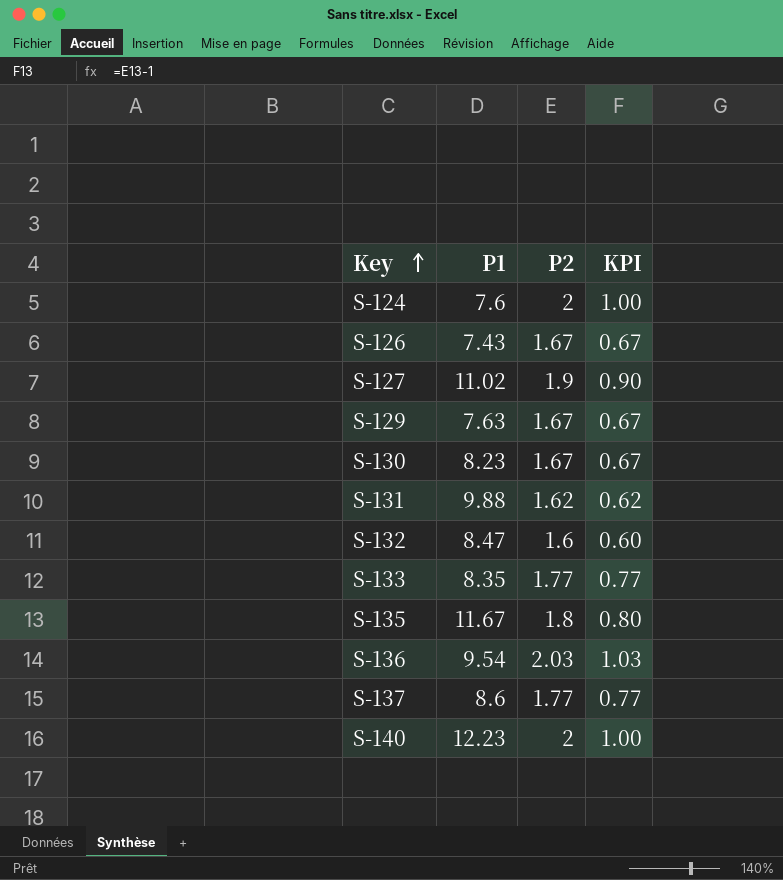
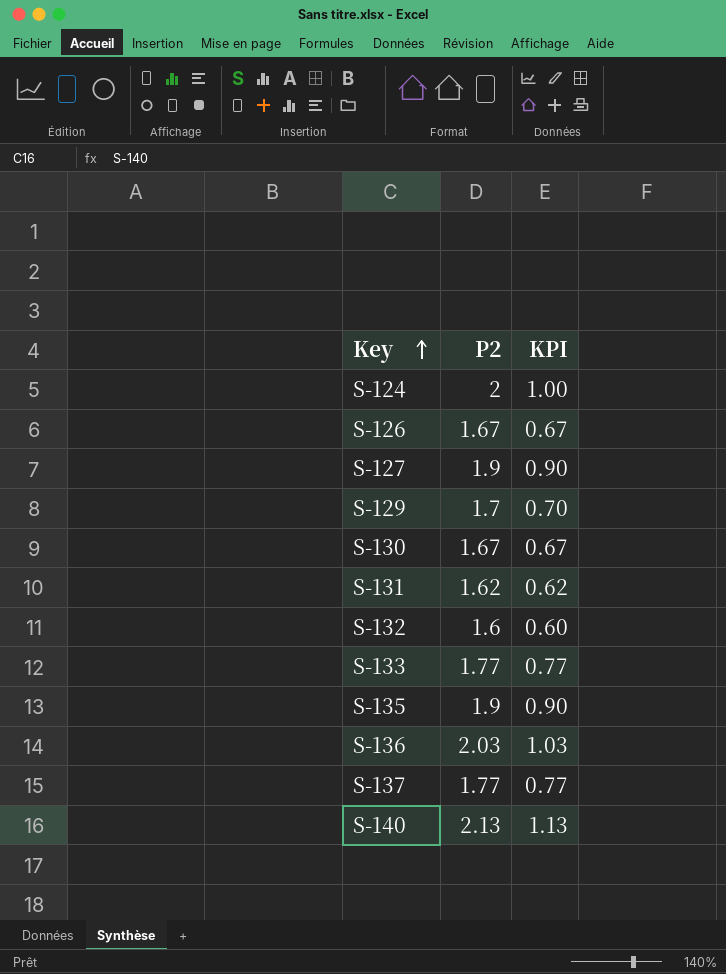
column P1 | position: 2 -> none
S-129 | P2: 1.67 -> 1.7
S-129 | KPI: 0.67 -> 0.70
S-135 | P2: 1.8 -> 1.9
S-135 | KPI: 0.80 -> 0.90
S-140 | P2: 2 -> 2.13
S-140 | KPI: 1.00 -> 1.13

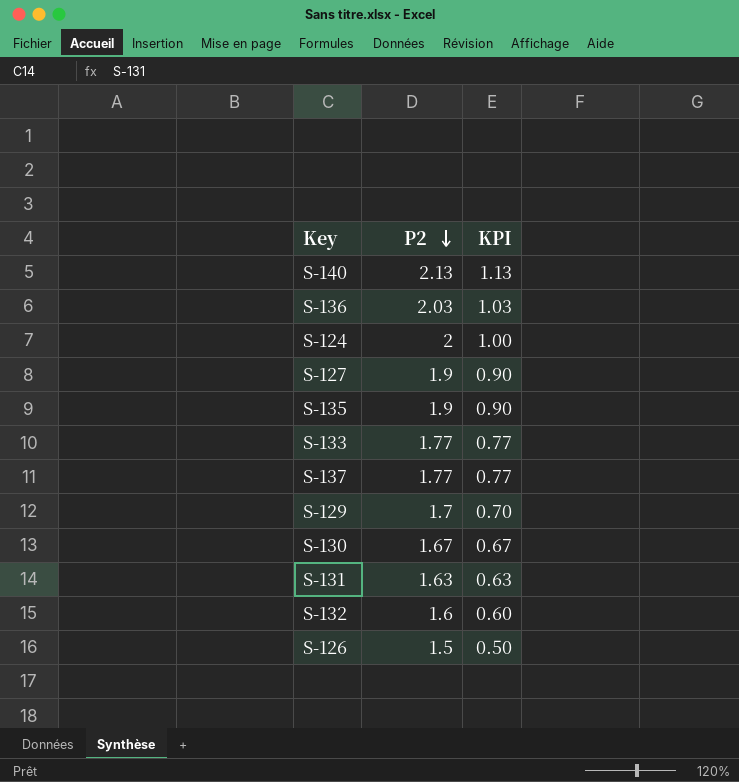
row order: Key ascending -> P2 descending
S-131 | P2: 1.62 -> 1.63
S-131 | KPI: 0.62 -> 0.63
S-126 | P2: 1.67 -> 1.5
S-126 | KPI: 0.67 -> 0.50

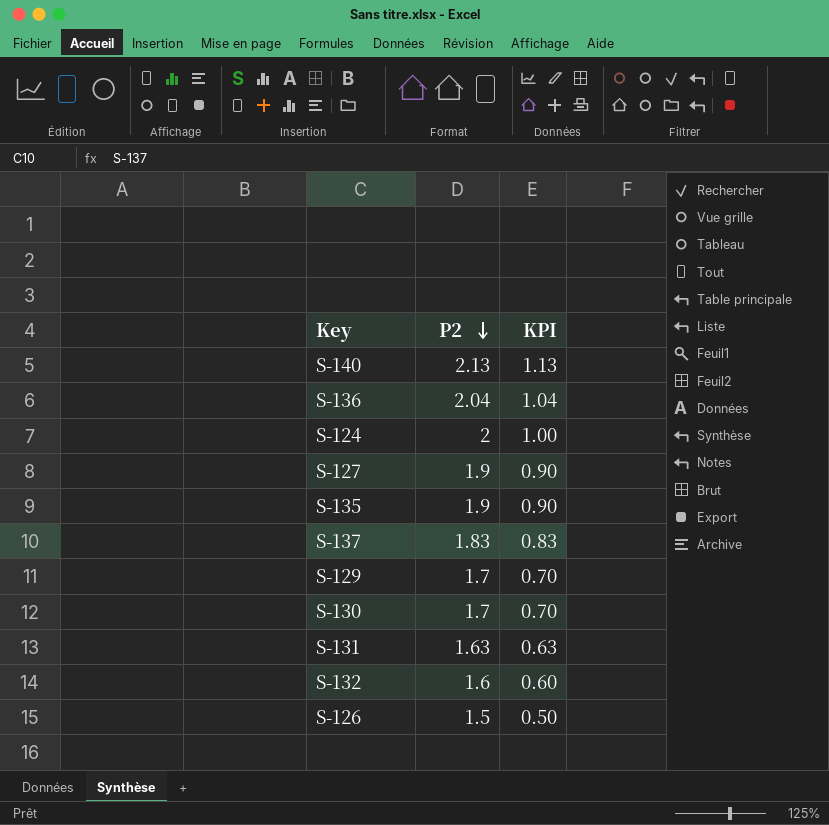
row S-133: 1.77 | 0.77 -> none
S-136 | P2: 2.03 -> 2.04
S-136 | KPI: 1.03 -> 1.04
S-137 | P2: 1.77 -> 1.83
S-137 | KPI: 0.77 -> 0.83
S-130 | P2: 1.67 -> 1.7
S-130 | KPI: 0.67 -> 0.70

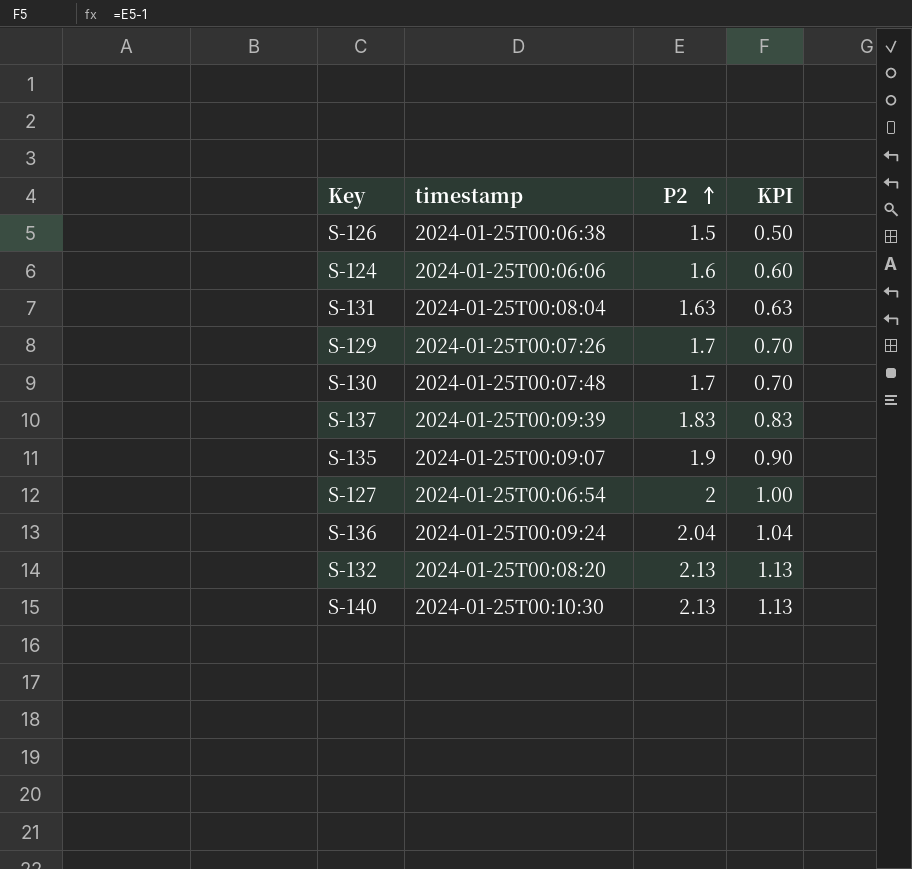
row order: P2 descending -> P2 ascending
column timestamp | position: none -> 2
S-124 | P2: 2 -> 1.6
S-124 | KPI: 1.00 -> 0.60
S-127 | P2: 1.9 -> 2
S-127 | KPI: 0.90 -> 1.00
S-132 | P2: 1.6 -> 2.13
S-132 | KPI: 0.60 -> 1.13

